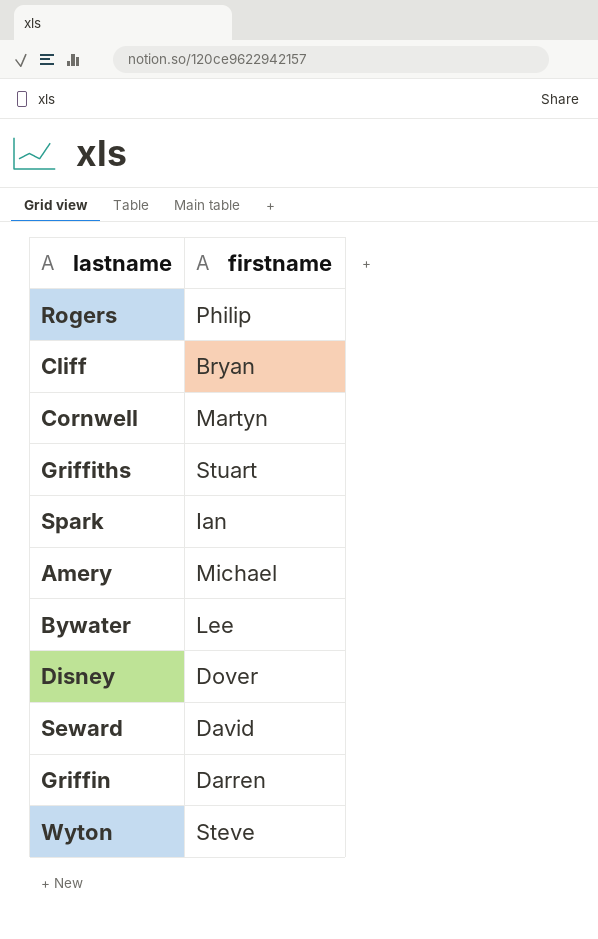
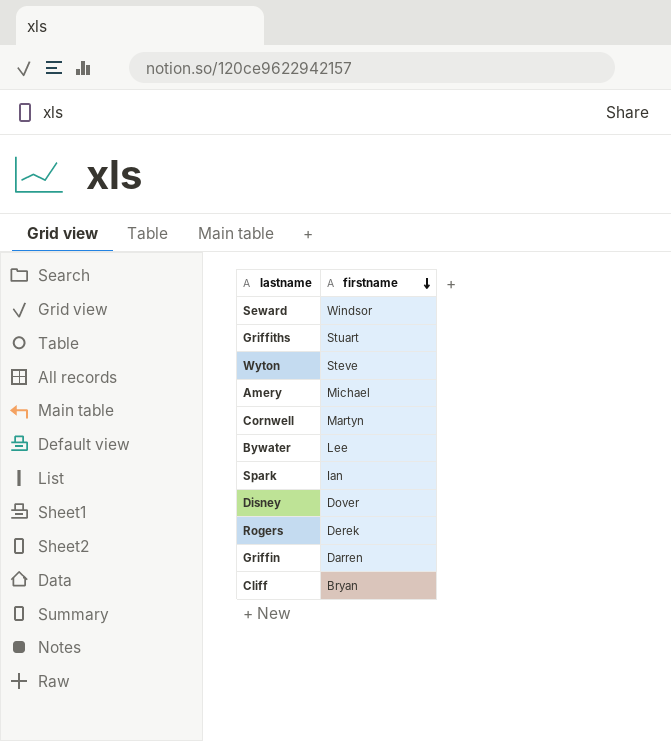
row order: none -> firstname descending
Seward | firstname: David -> Windsor
Rogers | firstname: Philip -> Derek

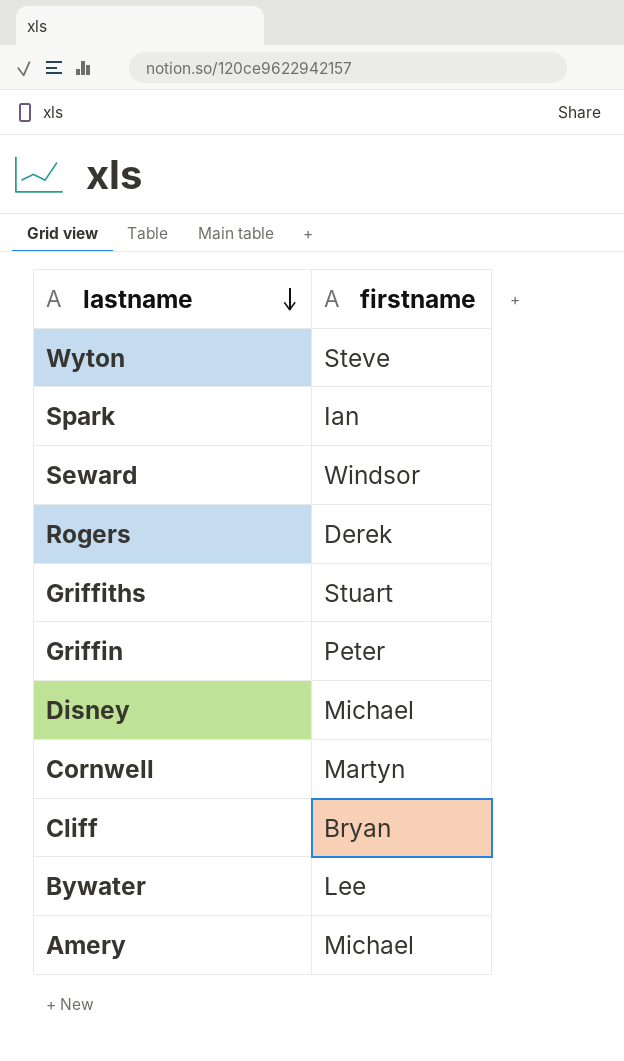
row order: firstname descending -> lastname descending
Griffin | firstname: Darren -> Peter
Disney | firstname: Dover -> Michael

